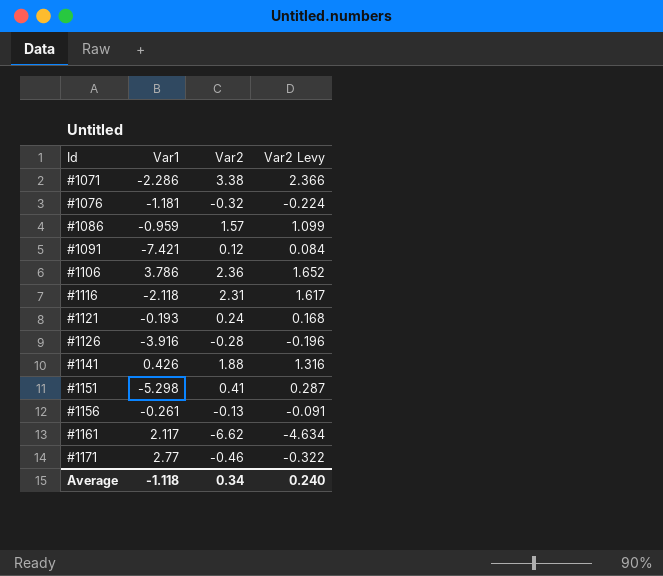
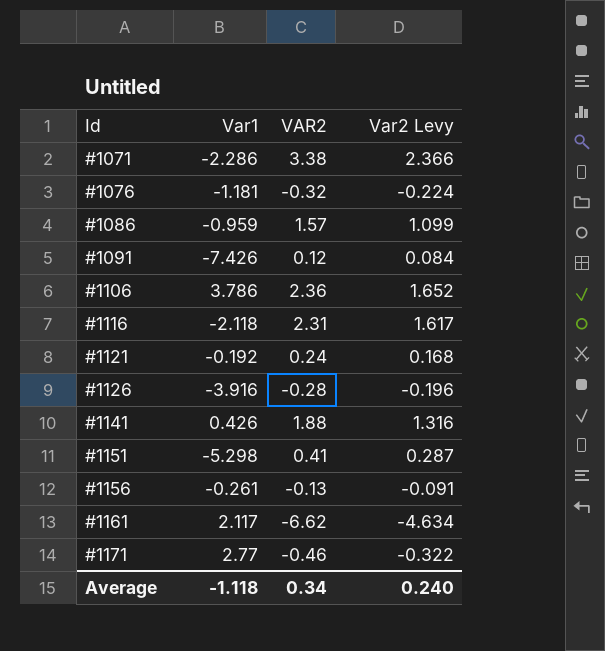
column name: Var2 -> VAR2
#1091 | Var1: -7.421 -> -7.426
#1121 | Var1: -0.193 -> -0.192

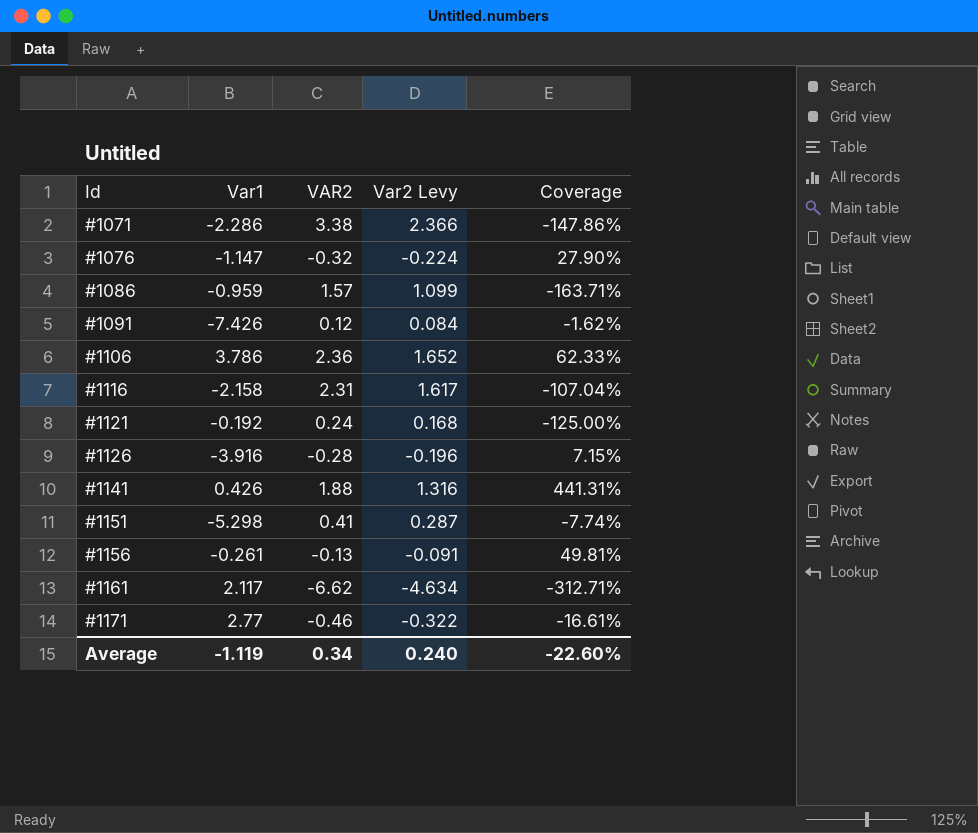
column Coverage | formula: none -> [VAR2] / [Var1]
#1076 | Var1: -1.181 -> -1.147
#1116 | Var1: -2.118 -> -2.158
Average | Var1: -1.118 -> -1.119

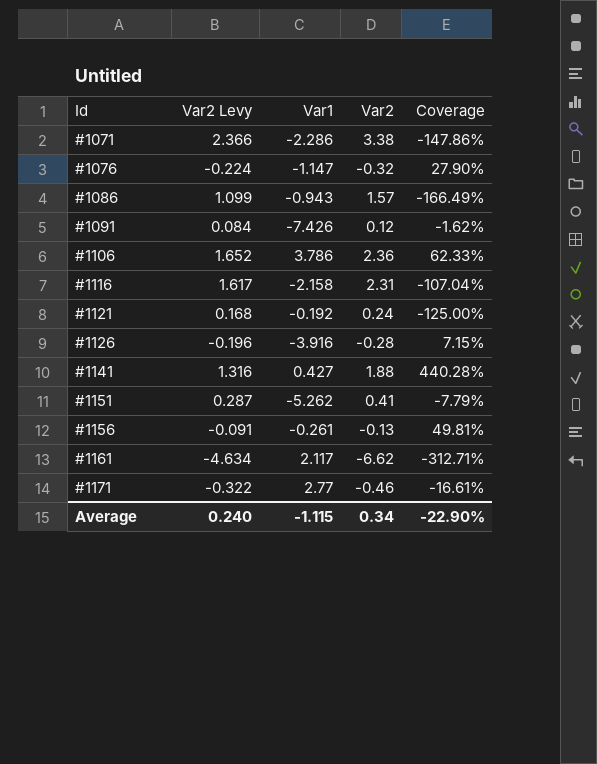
column Var2 Levy | position: 4 -> 2
column name: VAR2 -> Var2
#1086 | Var1: -0.959 -> -0.943
#1086 | Coverage: -163.71% -> -166.49%
#1141 | Var1: 0.426 -> 0.427
#1141 | Coverage: 441.31% -> 440.28%
#1151 | Var1: -5.298 -> -5.262
#1151 | Coverage: -7.74% -> -7.79%
Average | Var1: -1.119 -> -1.115
Average | Coverage: -22.60% -> -22.90%

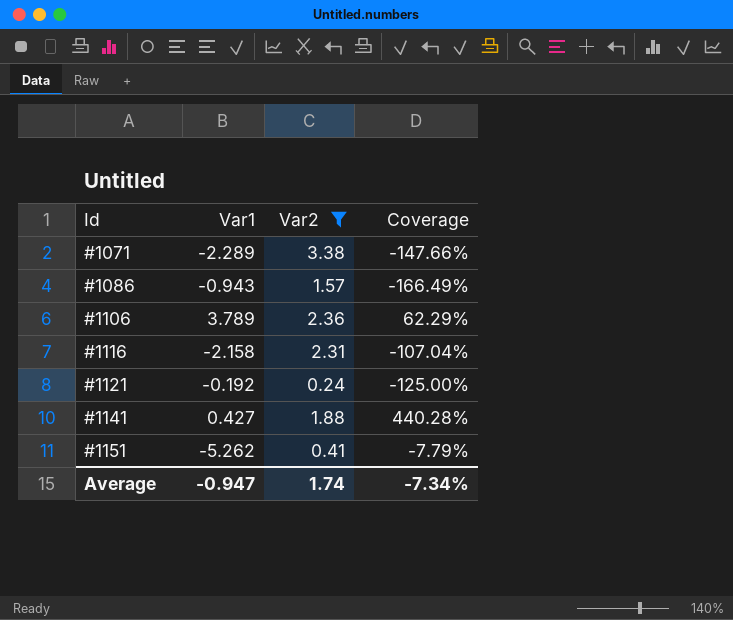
filter: none -> Var2 >= 0.24
column Var2 Levy | formula: [Var2] * 0.7 -> none
#1071 | Var1: -2.286 -> -2.289
#1071 | Coverage: -147.86% -> -147.66%
#1106 | Var1: 3.786 -> 3.789
#1106 | Coverage: 62.33% -> 62.29%
Average | Var1: -1.115 -> -0.947
Average | Var2: 0.34 -> 1.74
Average | Coverage: -22.90% -> -7.34%

